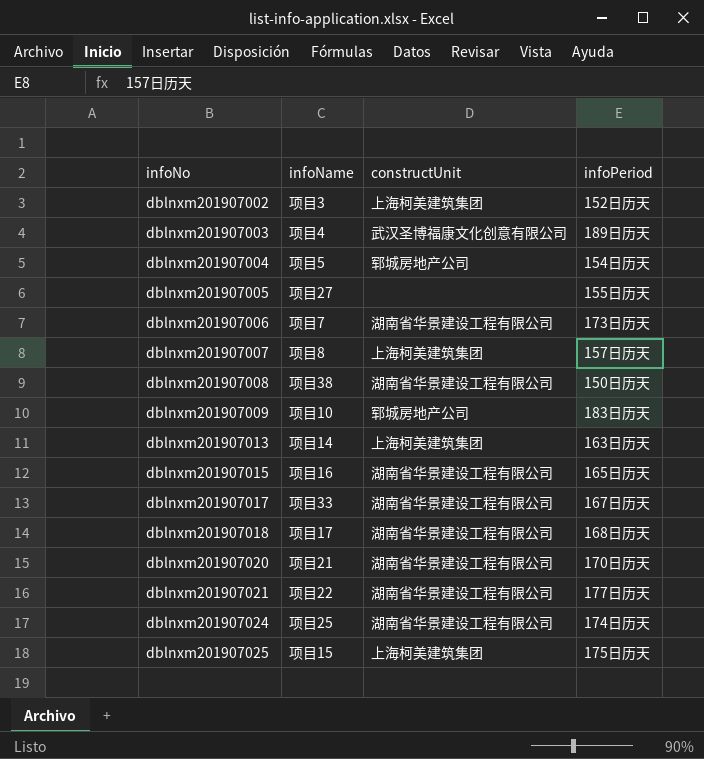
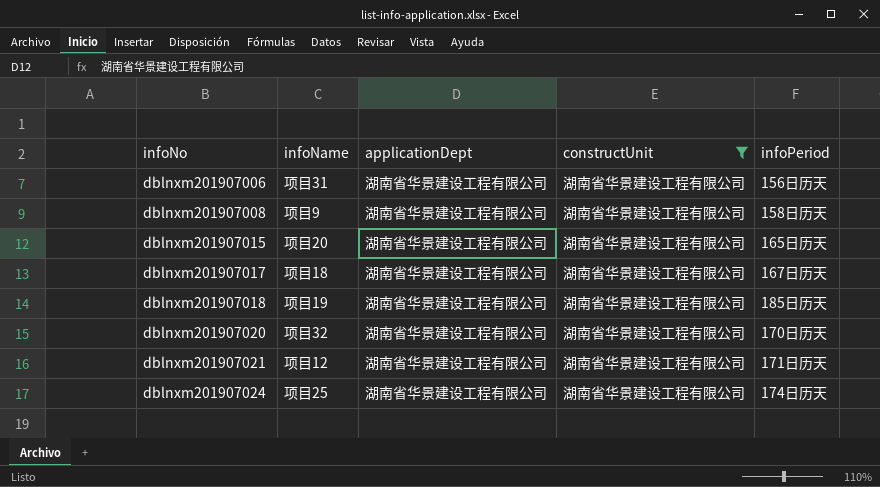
filter: none -> constructUnit = 湖南省华景建设工程有限公司
column applicationDept | position: none -> 3
dblnxm201907006 | infoName: 项目7 -> 项目31
dblnxm201907006 | infoPeriod: 173日历天 -> 156日历天
dblnxm201907008 | infoName: 项目38 -> 项目9
dblnxm201907008 | infoPeriod: 150日历天 -> 158日历天
dblnxm201907015 | infoName: 项目16 -> 项目20
dblnxm201907017 | infoName: 项目33 -> 项目18
dblnxm201907018 | infoName: 项目17 -> 项目19
dblnxm201907018 | infoPeriod: 168日历天 -> 185日历天
dblnxm201907020 | infoName: 项目21 -> 项目32
dblnxm201907021 | infoName: 项目22 -> 项目12
dblnxm201907021 | infoPeriod: 177日历天 -> 171日历天

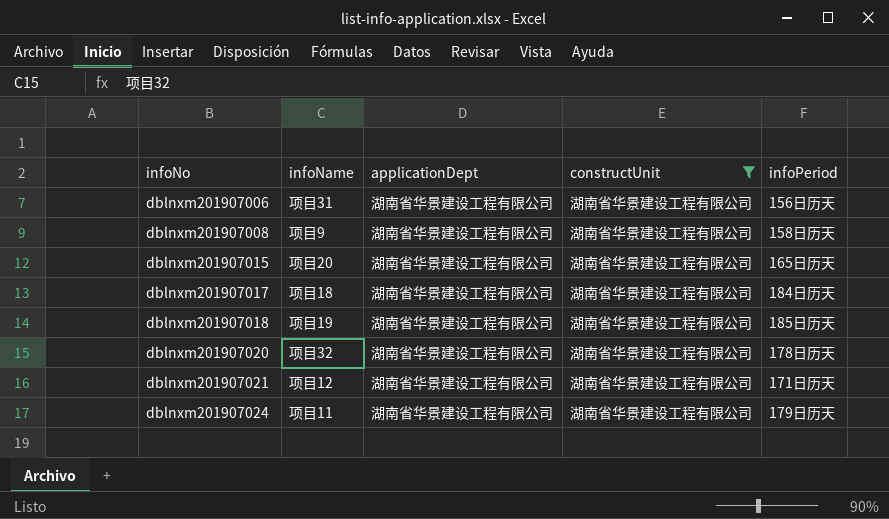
dblnxm201907017 | infoPeriod: 167日历天 -> 184日历天
dblnxm201907020 | infoPeriod: 170日历天 -> 178日历天
dblnxm201907024 | infoName: 项目25 -> 项目11
dblnxm201907024 | infoPeriod: 174日历天 -> 179日历天

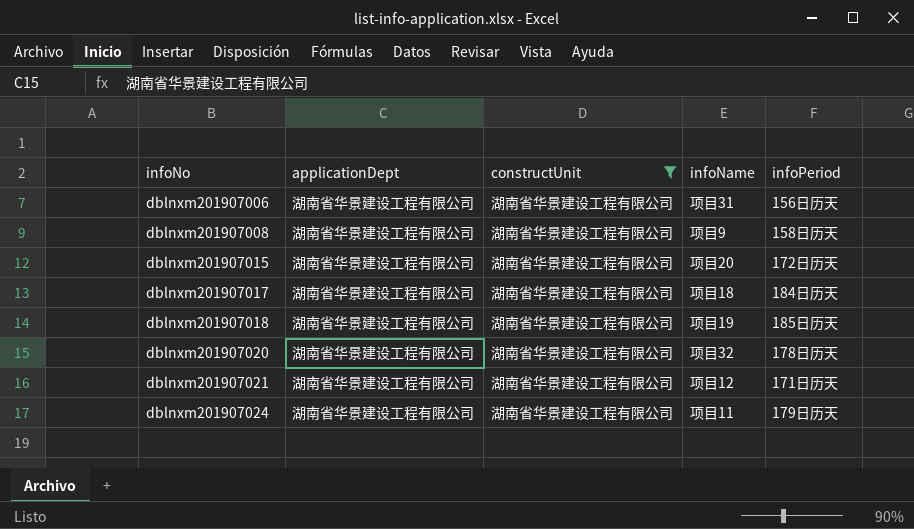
column infoName | position: 2 -> 4
dblnxm201907015 | infoPeriod: 165日历天 -> 172日历天

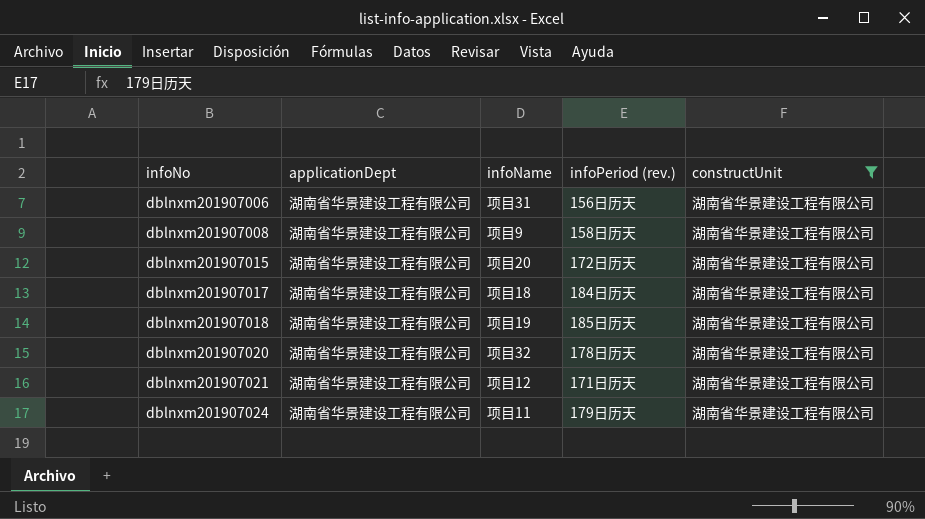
column name: infoPeriod -> infoPeriod (rev.)
column constructUnit | position: 3 -> 5

